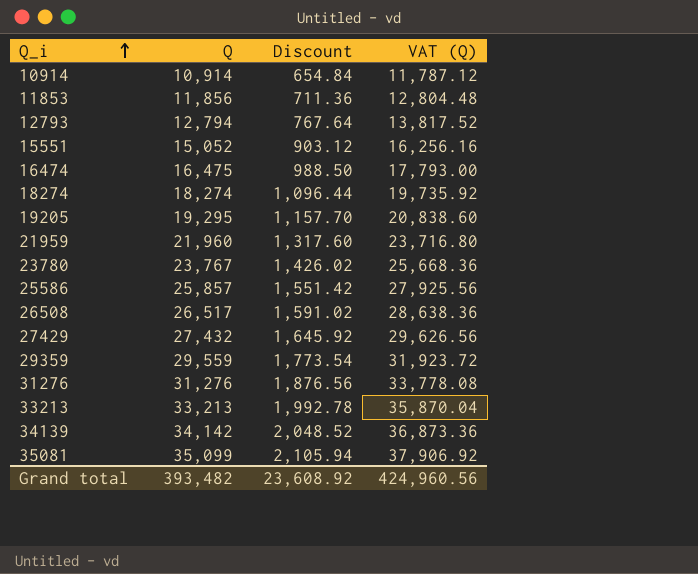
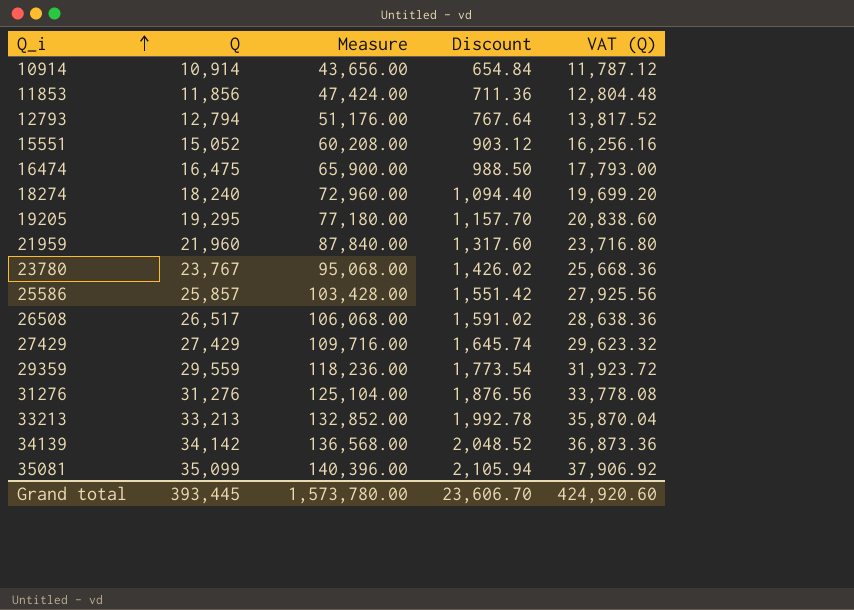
column Measure | formula: none -> [Q] * 4
18274 | Q: 18,274 -> 18,240
18274 | Discount: 1,096.44 -> 1,094.40
18274 | VAT (Q): 19,735.92 -> 19,699.20
27429 | Q: 27,432 -> 27,429
27429 | Discount: 1,645.92 -> 1,645.74
27429 | VAT (Q): 29,626.56 -> 29,623.32
Grand total | Q: 393,482 -> 393,445
Grand total | Discount: 23,608.92 -> 23,606.70
Grand total | VAT (Q): 424,960.56 -> 424,920.60

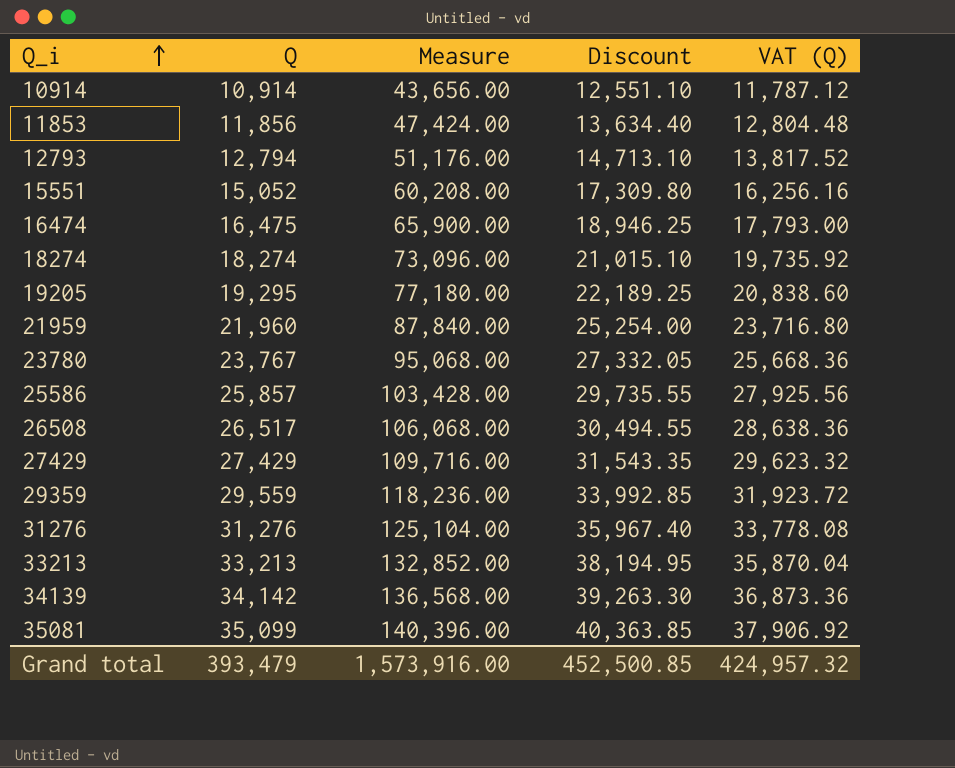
column Discount | formula: [Q] * 0.06 -> [Q] * 1.15
18274 | Q: 18,240 -> 18,274
18274 | Measure: 72,960.00 -> 73,096.00
18274 | VAT (Q): 19,699.20 -> 19,735.92
Grand total | Q: 393,445 -> 393,479
Grand total | Measure: 1,573,780.00 -> 1,573,916.00
Grand total | Discount: 23,606.70 -> 452,500.85
Grand total | VAT (Q): 424,920.60 -> 424,957.32

